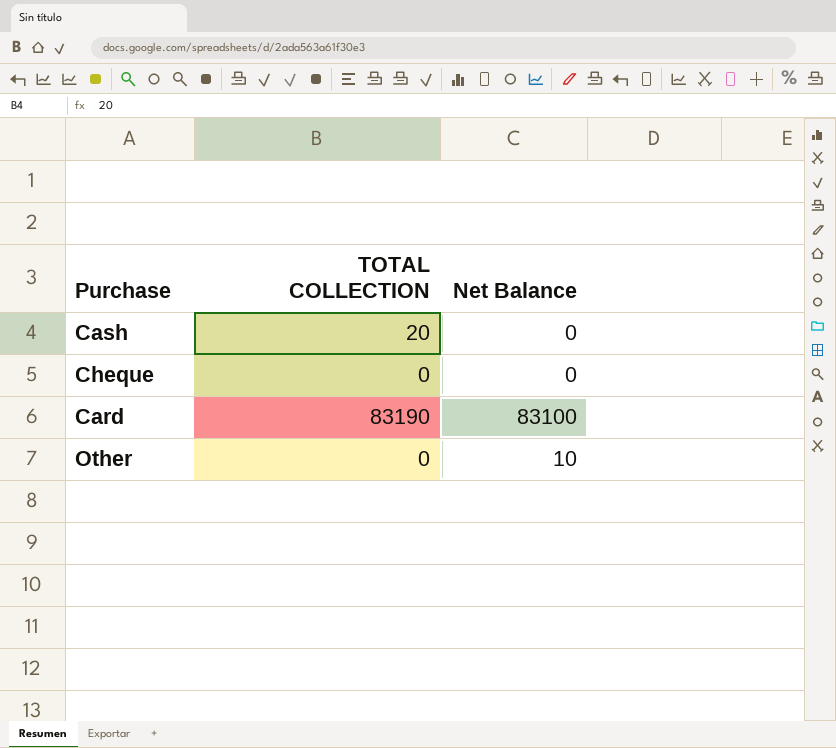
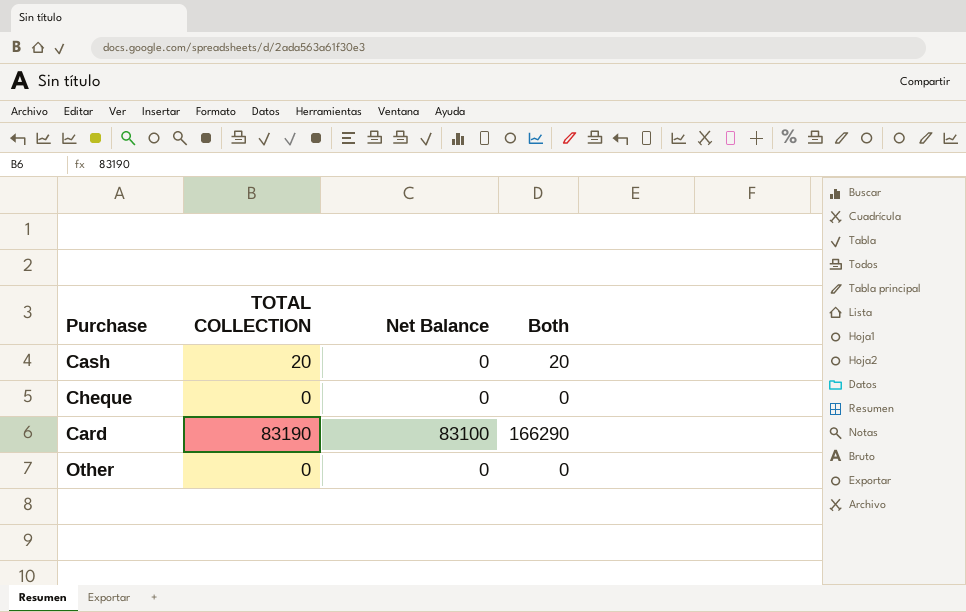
column Both | formula: none -> [TOTAL COLLECTION] + [Net Balance]
Other | Net Balance: 10 -> 0

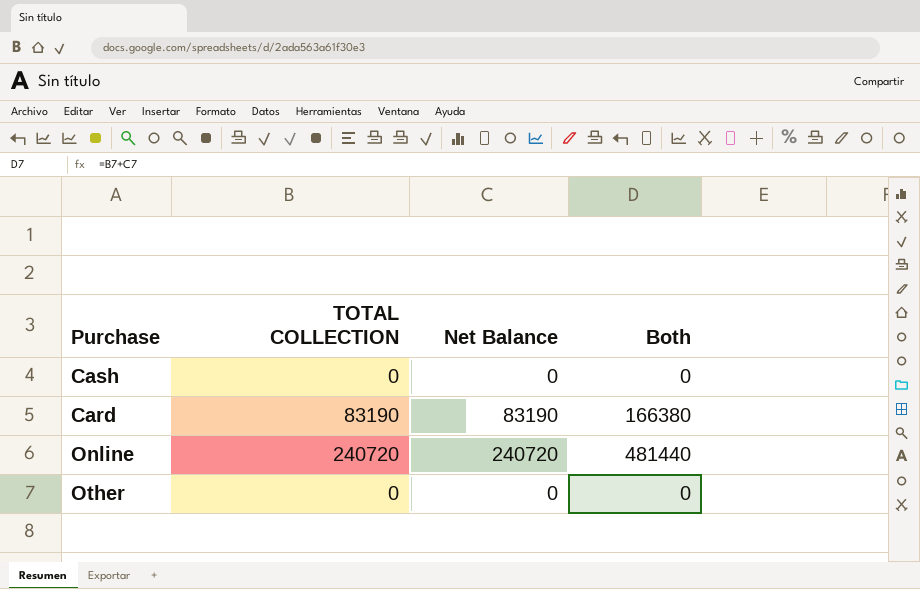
row Cheque: 0 | 0 | 0 -> none
Cash | TOTAL COLLECTION: 20 -> 0
Cash | Both: 20 -> 0
Card | Net Balance: 83100 -> 83190
Card | Both: 166290 -> 166380
row Online: none -> 240720 | 240720 | 481440

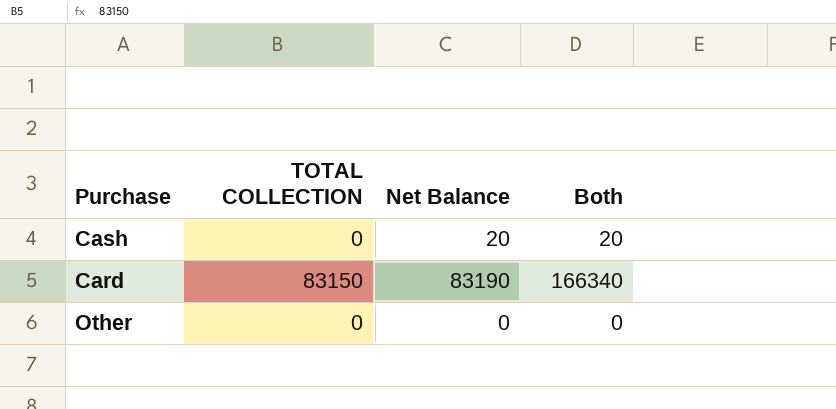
row Online: 240720 | 240720 | 481440 -> none
Cash | Net Balance: 0 -> 20
Cash | Both: 0 -> 20
Card | TOTAL COLLECTION: 83190 -> 83150
Card | Both: 166380 -> 166340

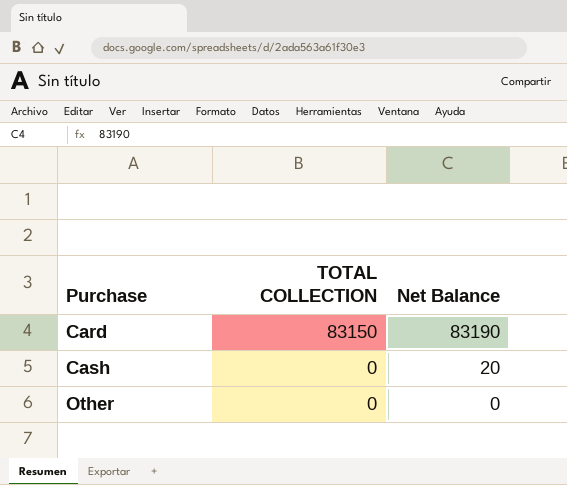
row order: none -> Purchase ascending
column Both | formula: [TOTAL COLLECTION] + [Net Balance] -> none

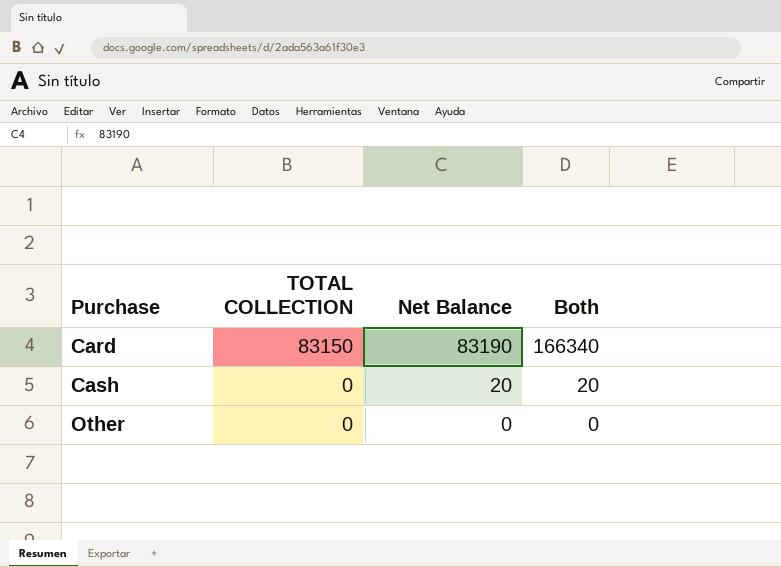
column Both | formula: none -> [TOTAL COLLECTION] + [Net Balance]

